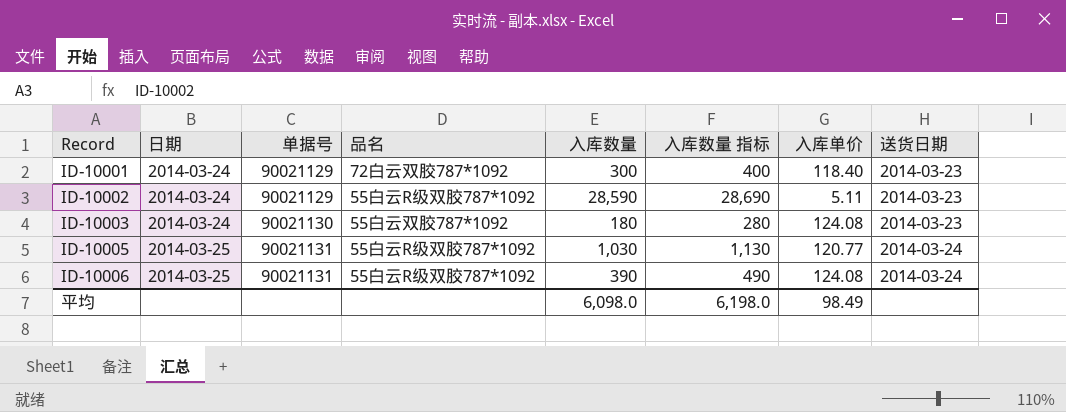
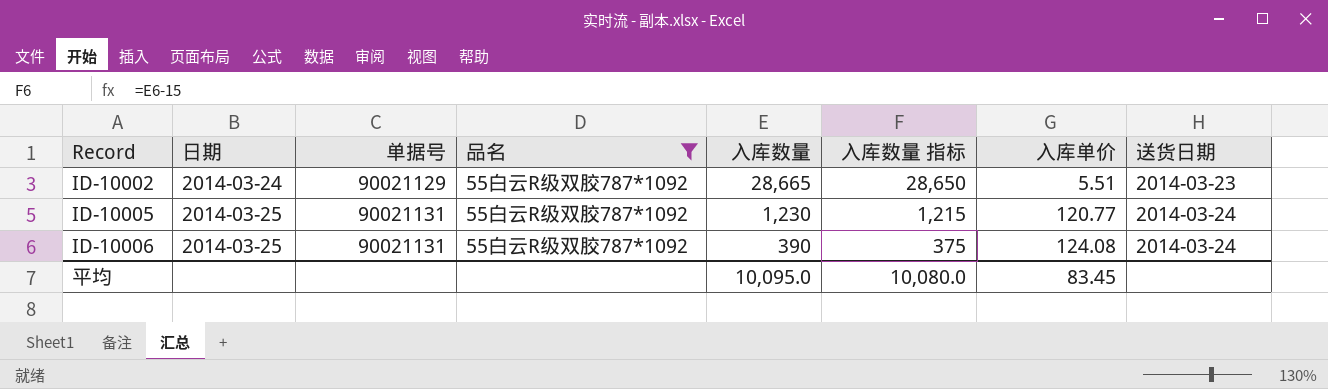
filter: none -> 品名 = 55白云R级双胶787*1092
column 入库数量 指标 | formula: [入库数量] + 100 -> [入库数量] - 15
ID-10002 | 入库数量: 28,590 -> 28,665
ID-10002 | 入库单价: 5.11 -> 5.51
ID-10005 | 入库数量: 1,030 -> 1,230
平均 | 入库数量: 6,098.0 -> 10,095.0
平均 | 入库数量 指标: 6,198.0 -> 10,080.0
平均 | 入库单价: 98.49 -> 83.45

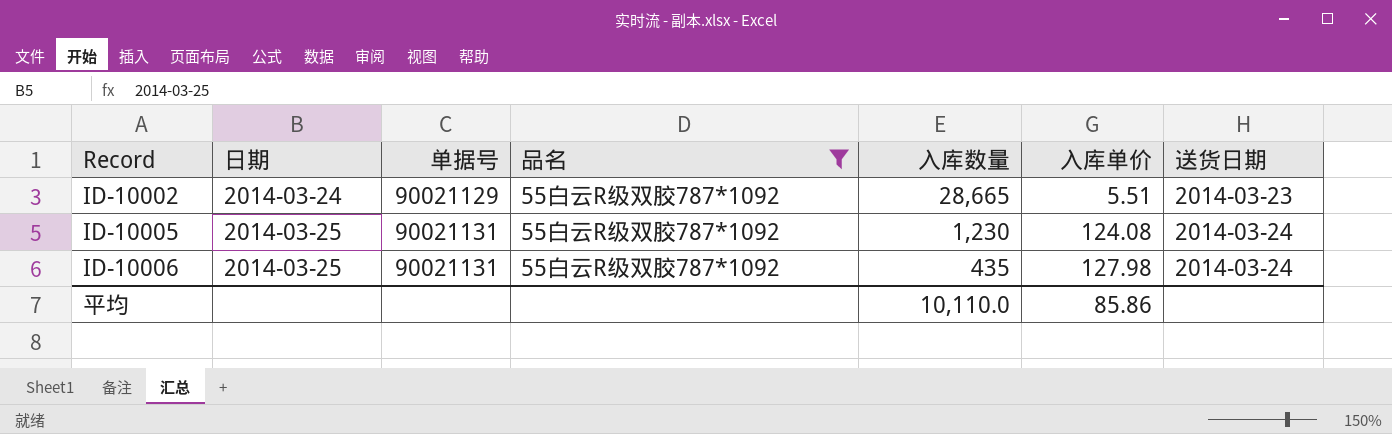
column 入库数量 指标 | formula: [入库数量] - 15 -> none
ID-10005 | 入库单价: 120.77 -> 124.08
ID-10006 | 入库数量: 390 -> 435
ID-10006 | 入库单价: 124.08 -> 127.98
平均 | 入库数量: 10,095.0 -> 10,110.0
平均 | 入库单价: 83.45 -> 85.86

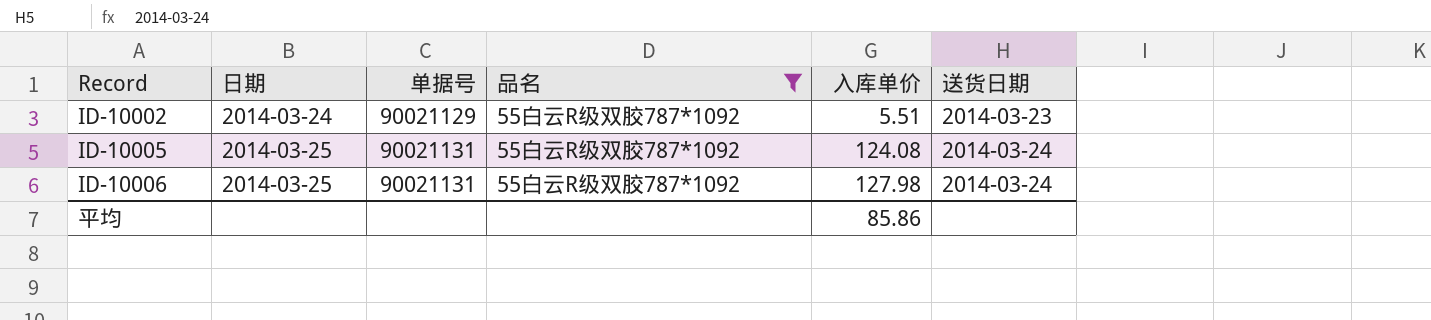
column 入库数量 | position: 5 -> none

